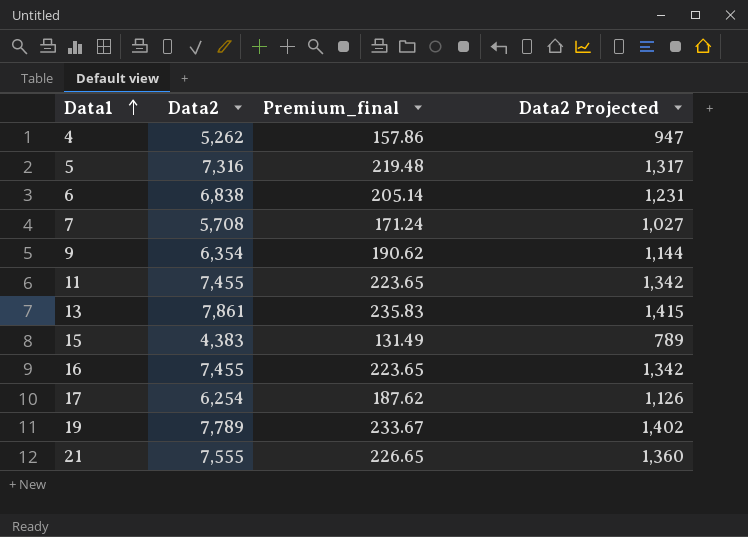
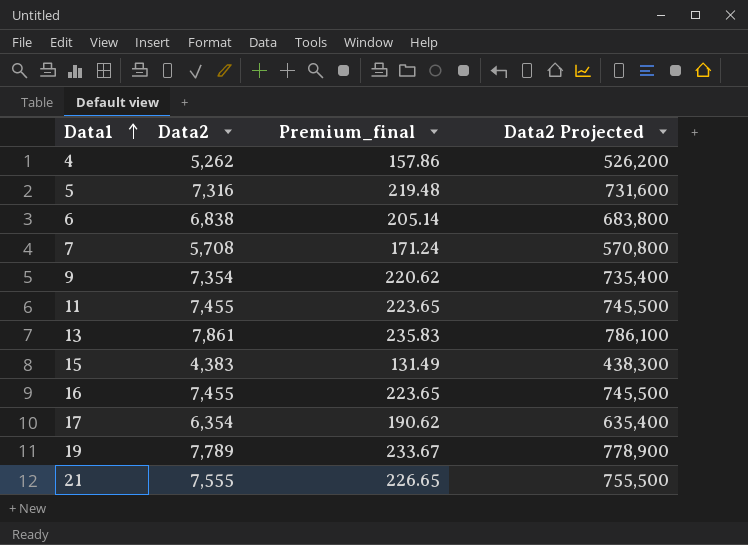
column Data2 Projected | formula: [Data2] * 0.18 -> [Data2] * 100
9 | Data2: 6,354 -> 7,354
9 | Premium_final: 190.62 -> 220.62
17 | Data2: 6,254 -> 6,354
17 | Premium_final: 187.62 -> 190.62

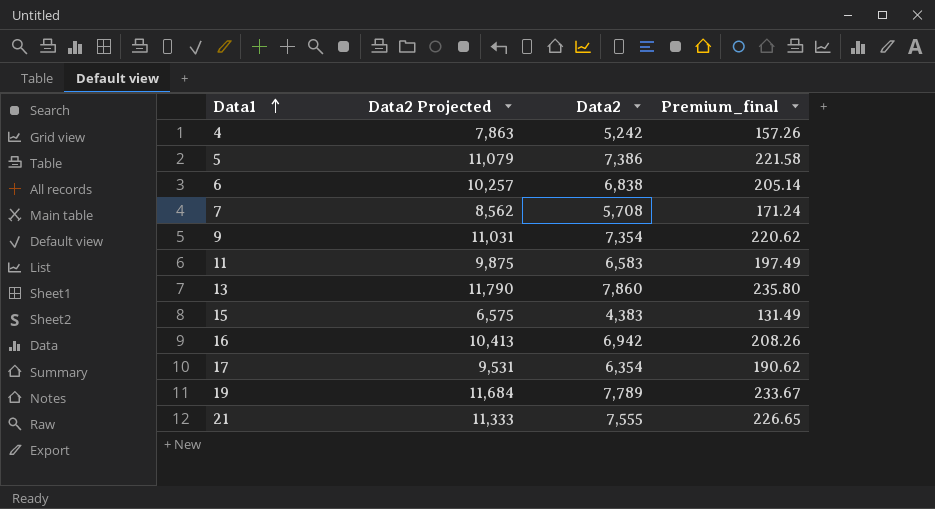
column Data2 Projected | formula: [Data2] * 100 -> [Data2] * 1.5
column Data2 Projected | position: 4 -> 2
4 | Data2: 5,262 -> 5,242
4 | Premium_final: 157.86 -> 157.26
5 | Data2: 7,316 -> 7,386
5 | Premium_final: 219.48 -> 221.58
11 | Data2: 7,455 -> 6,583
11 | Premium_final: 223.65 -> 197.49
13 | Data2: 7,861 -> 7,860
13 | Premium_final: 235.83 -> 235.80
16 | Data2: 7,455 -> 6,942
16 | Premium_final: 223.65 -> 208.26

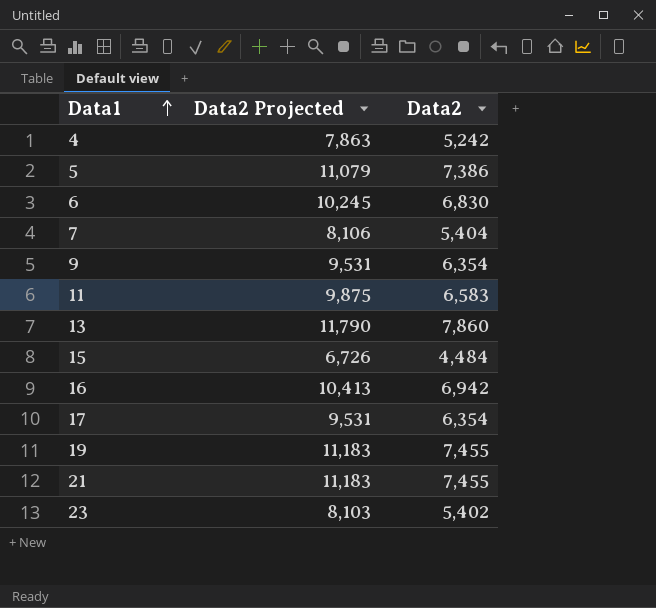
column Premium_final | formula: [Data2] * 0.03 -> none
6 | Data2 Projected: 10,257 -> 10,245
6 | Data2: 6,838 -> 6,830
7 | Data2 Projected: 8,562 -> 8,106
7 | Data2: 5,708 -> 5,404
9 | Data2 Projected: 11,031 -> 9,531
9 | Data2: 7,354 -> 6,354
15 | Data2 Projected: 6,575 -> 6,726
15 | Data2: 4,383 -> 4,484
19 | Data2 Projected: 11,684 -> 11,183
19 | Data2: 7,789 -> 7,455
21 | Data2 Projected: 11,333 -> 11,183
21 | Data2: 7,555 -> 7,455
row 23: none -> 8,103 | 5,402

